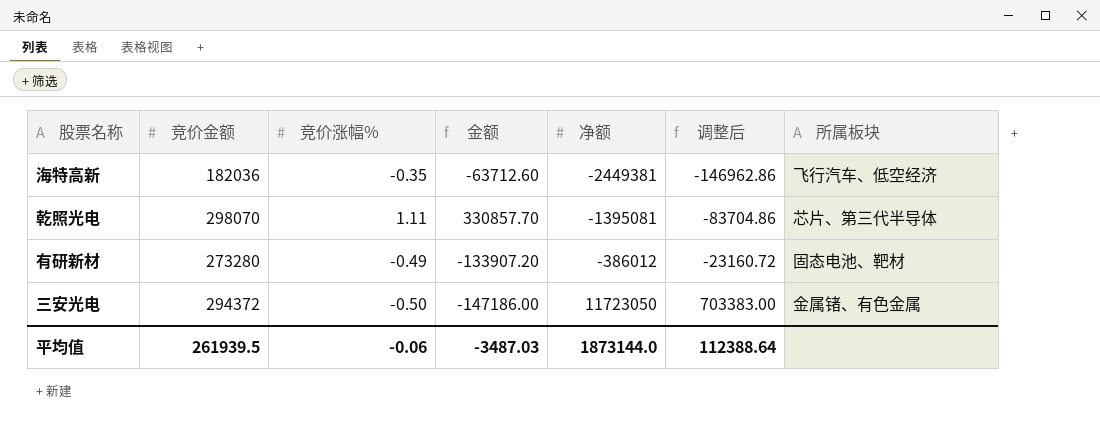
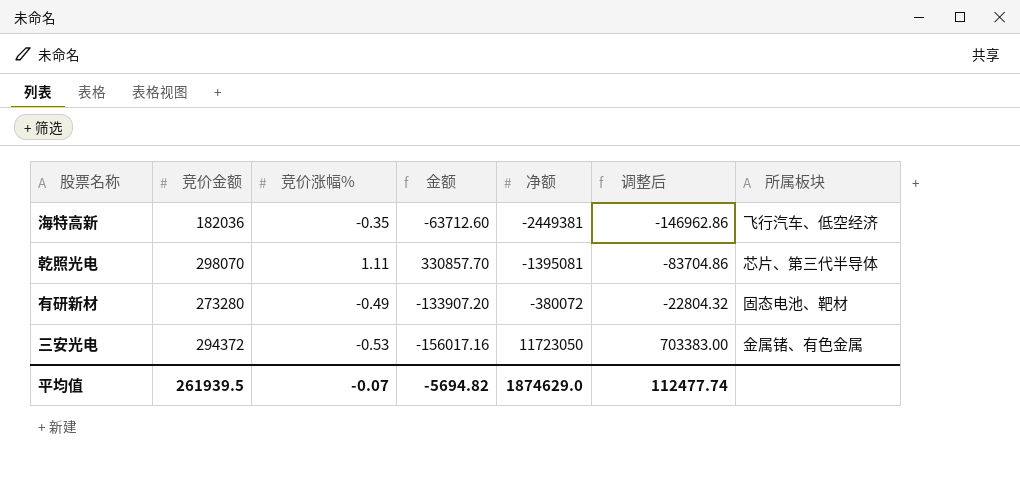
有研新材 | 净额: -386012 -> -380072
有研新材 | 调整后: -23160.72 -> -22804.32
三安光电 | 竞价涨幅%: -0.50 -> -0.53
三安光电 | 金额: -147186.00 -> -156017.16
平均值 | 竞价涨幅%: -0.06 -> -0.07
平均值 | 金额: -3487.03 -> -5694.82
平均值 | 净额: 1873144.0 -> 1874629.0
平均值 | 调整后: 112388.64 -> 112477.74

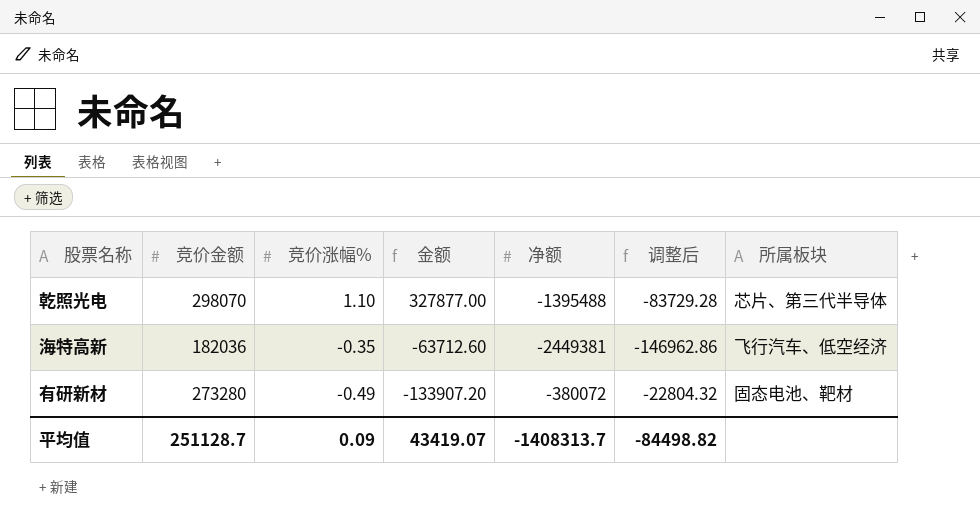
row order: 净额 ascending -> 竞价涨幅% descending
row 三安光电: 294372 | -0.53 | -156017.16 | 11723050 | 703383.00 | 金属锗、有色金属 -> none
乾照光电 | 竞价涨幅%: 1.11 -> 1.10
乾照光电 | 金额: 330857.70 -> 327877.00
乾照光电 | 净额: -1395081 -> -1395488
乾照光电 | 调整后: -83704.86 -> -83729.28
平均值 | 竞价金额: 261939.5 -> 251128.7
平均值 | 竞价涨幅%: -0.07 -> 0.09
平均值 | 金额: -5694.82 -> 43419.07
平均值 | 净额: 1874629.0 -> -1408313.7
平均值 | 调整后: 112477.74 -> -84498.82

